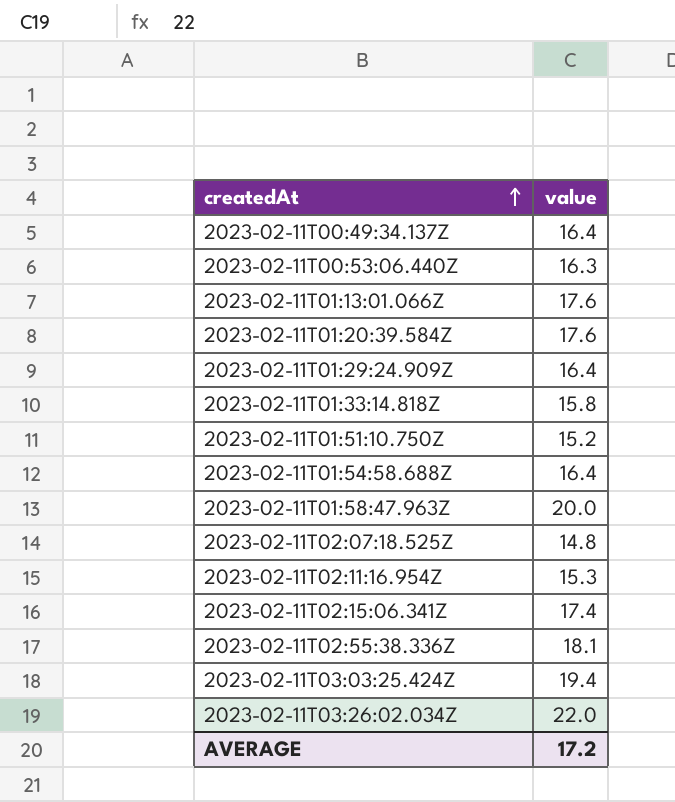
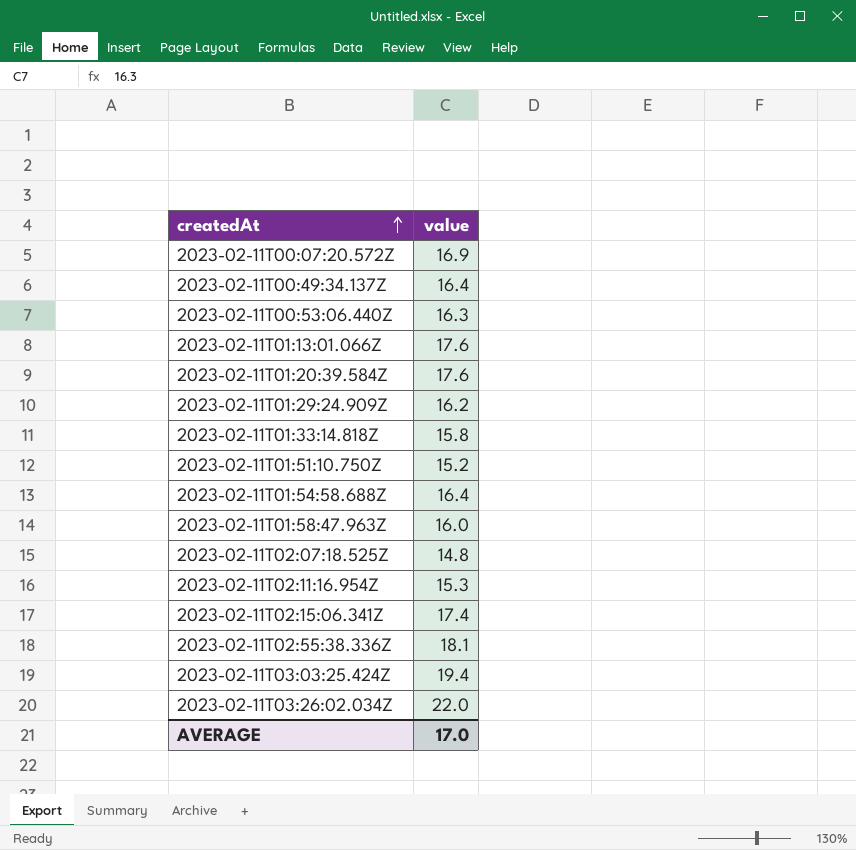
row 2023-02-11T00:07:20.572Z: none -> 16.9
2023-02-11T01:29:24.909Z | value: 16.4 -> 16.2
2023-02-11T01:58:47.963Z | value: 20.0 -> 16.0
AVERAGE | value: 17.2 -> 17.0

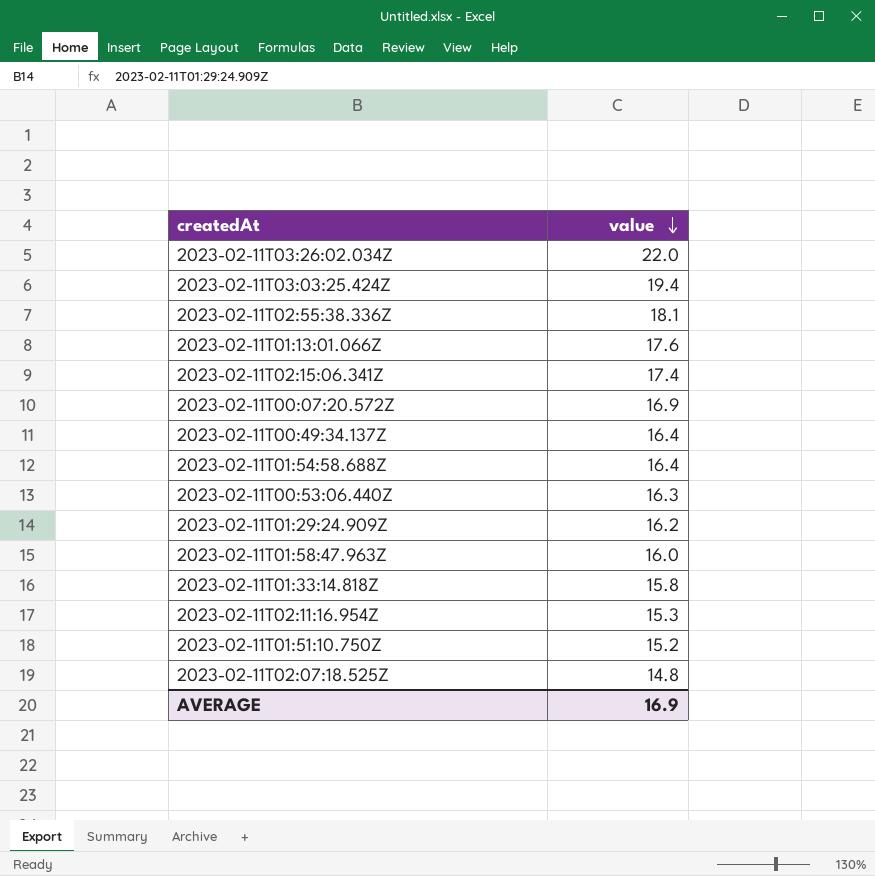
row order: createdAt ascending -> value descending
row 2023-02-11T01:20:39.584Z: 17.6 -> none
AVERAGE | value: 17.0 -> 16.9

